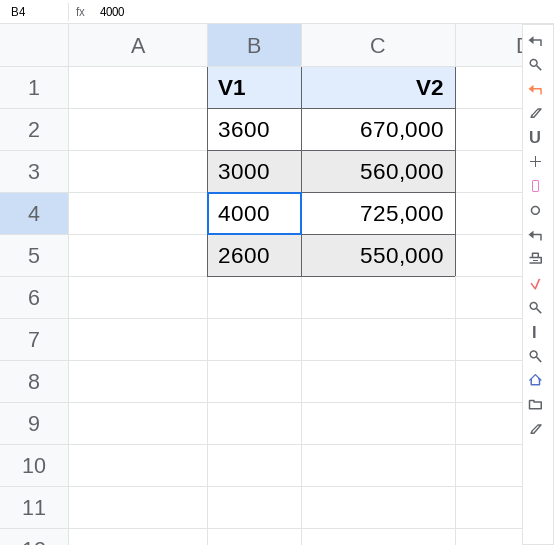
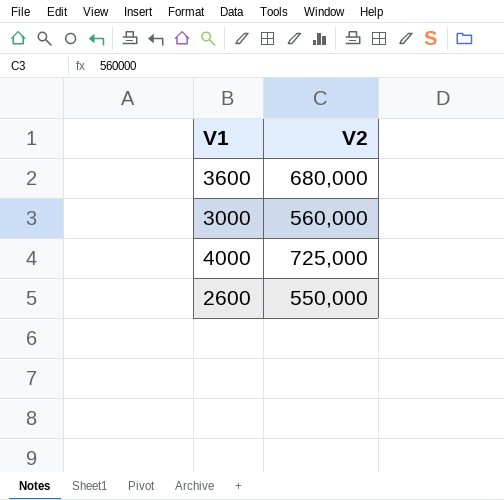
3600 | V2: 670,000 -> 680,000

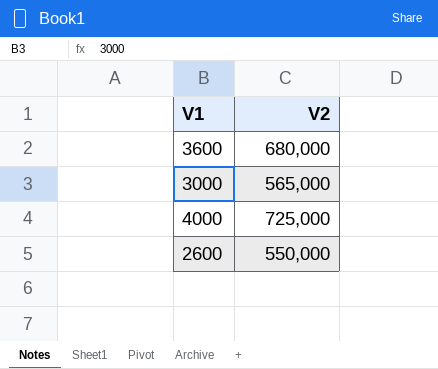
3000 | V2: 560,000 -> 565,000

